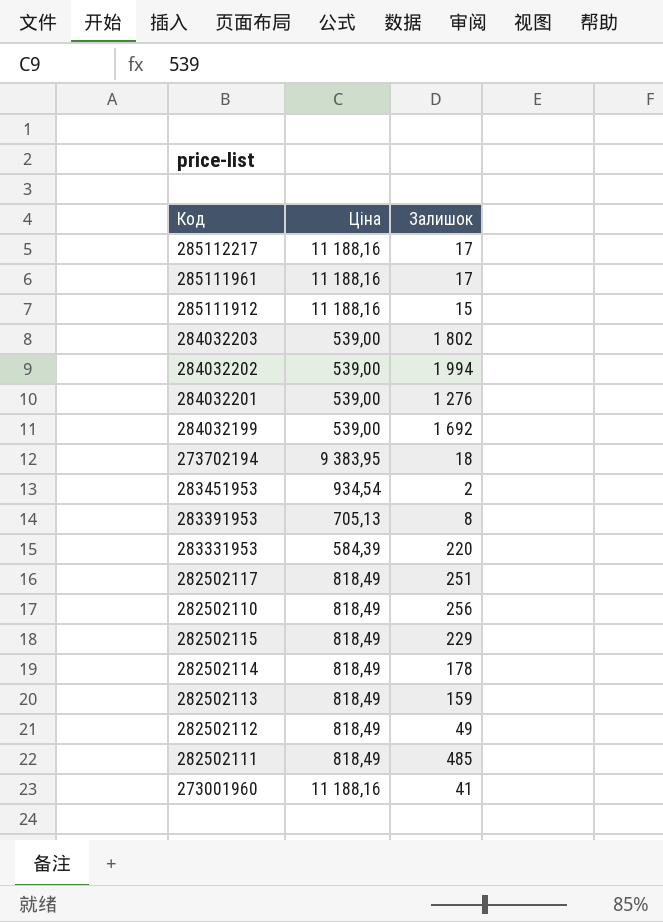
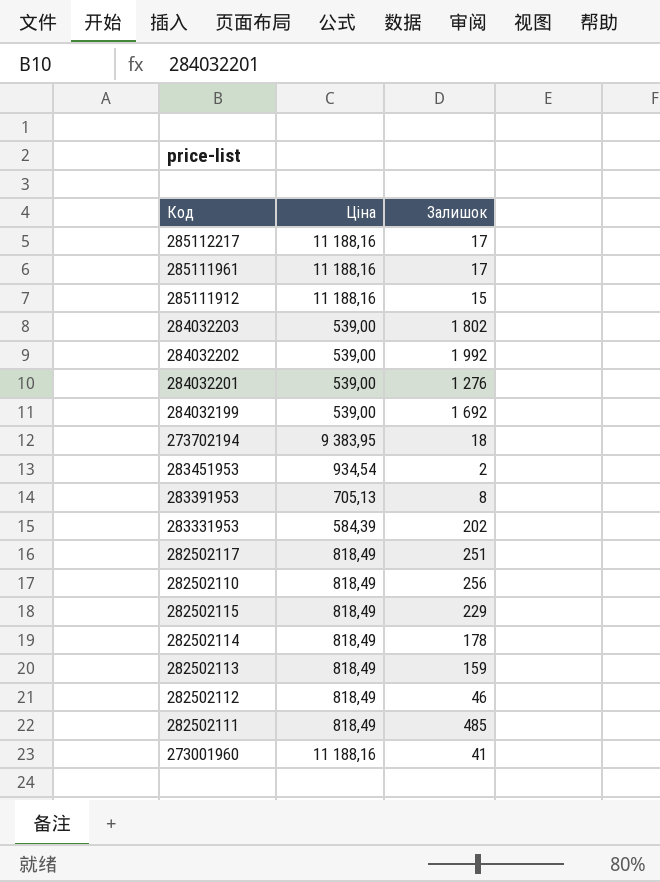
284032202 | Залишок: 1 994 -> 1 992
283331953 | Залишок: 220 -> 202
282502112 | Залишок: 49 -> 46

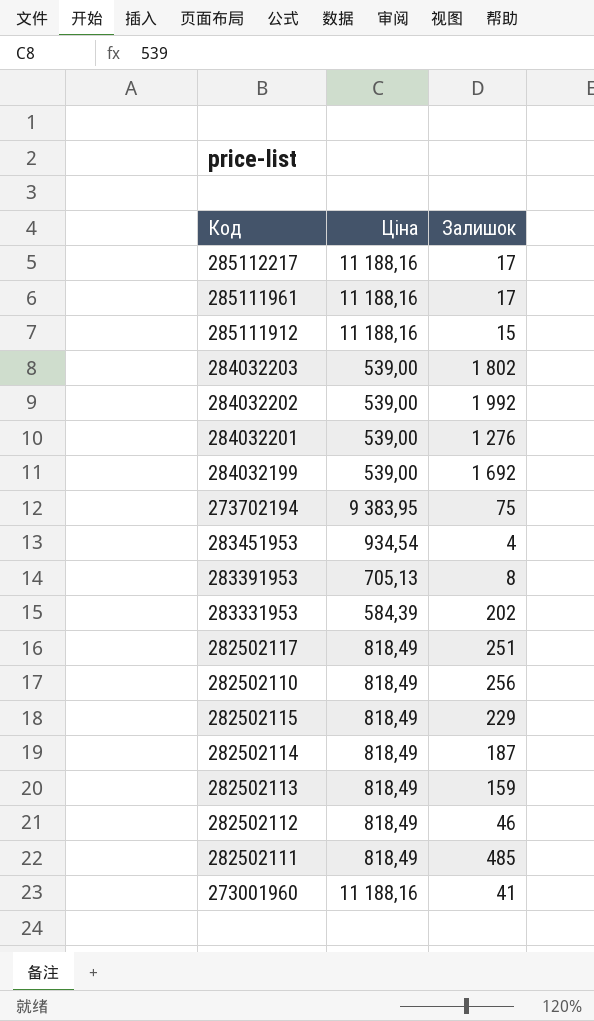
273702194 | Залишок: 18 -> 75
283451953 | Залишок: 2 -> 4
282502114 | Залишок: 178 -> 187

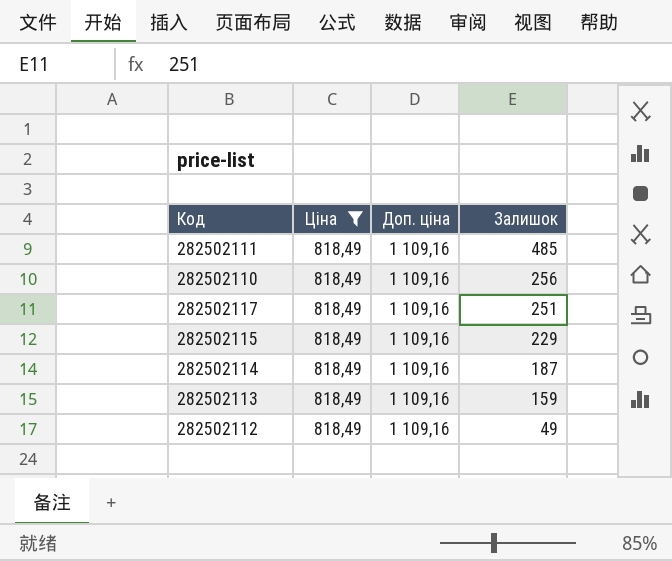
filter: none -> Ціна = 818,49
row order: none -> Залишок descending
column Доп. ціна | position: none -> 3
282502112 | Залишок: 46 -> 49

